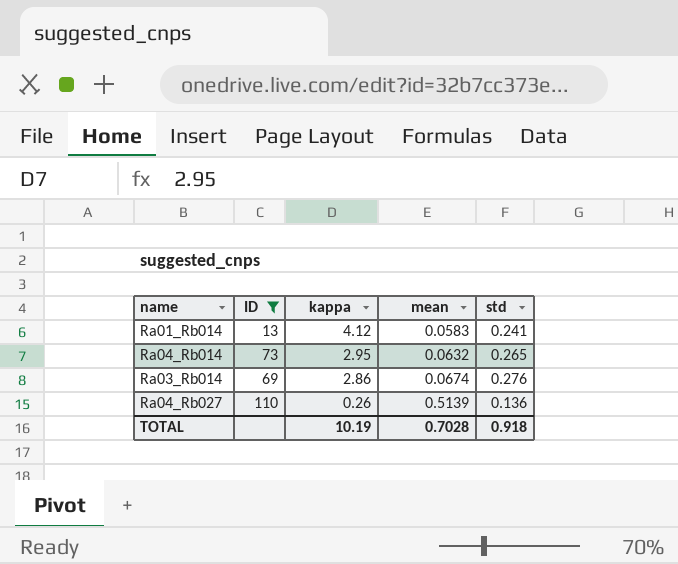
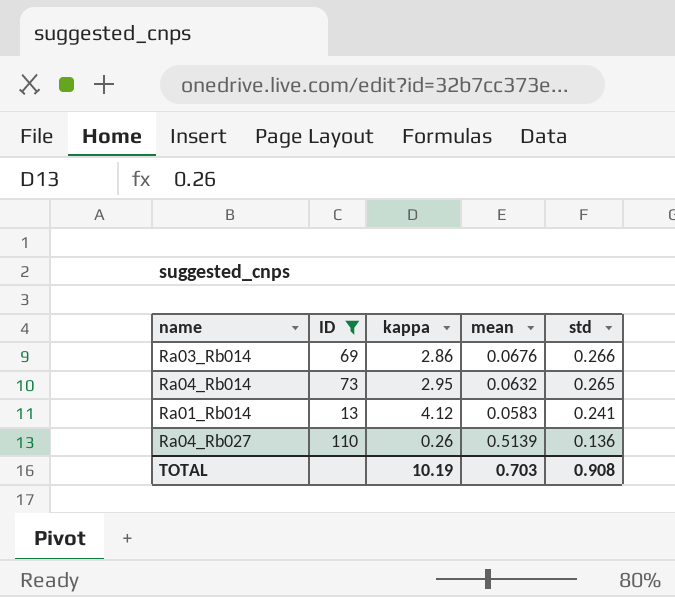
row order: kappa descending -> std descending
Ra03_Rb014 | mean: 0.0674 -> 0.0676
Ra03_Rb014 | std: 0.276 -> 0.266
TOTAL | mean: 0.7028 -> 0.703
TOTAL | std: 0.918 -> 0.908

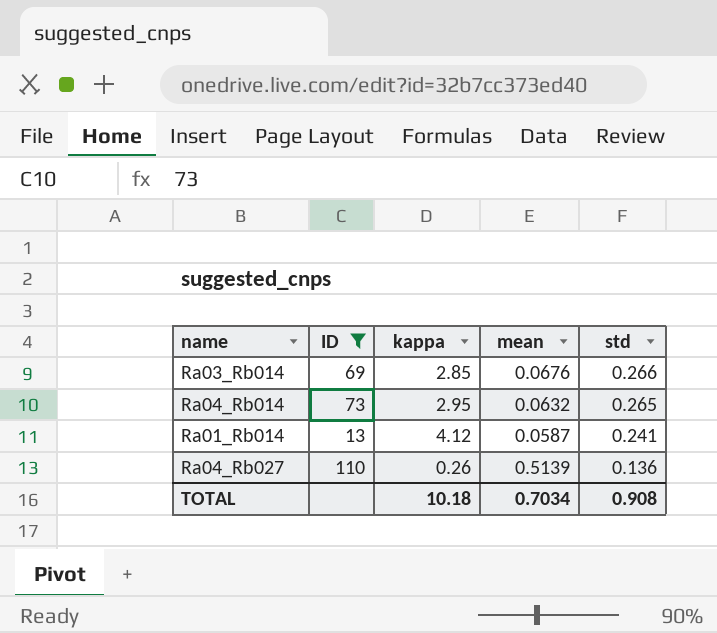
Ra03_Rb014 | kappa: 2.86 -> 2.85
Ra01_Rb014 | mean: 0.0583 -> 0.0587
TOTAL | kappa: 10.19 -> 10.18
TOTAL | mean: 0.703 -> 0.7034

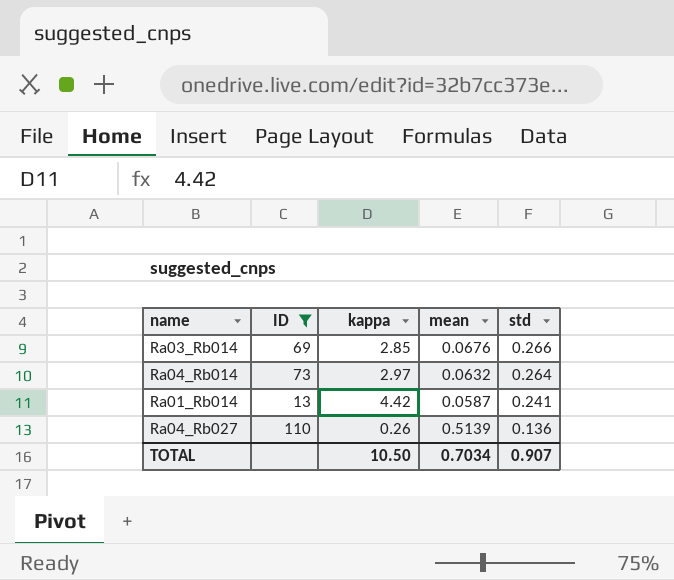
Ra04_Rb014 | kappa: 2.95 -> 2.97
Ra04_Rb014 | std: 0.265 -> 0.264
Ra01_Rb014 | kappa: 4.12 -> 4.42
TOTAL | kappa: 10.18 -> 10.50
TOTAL | std: 0.908 -> 0.907

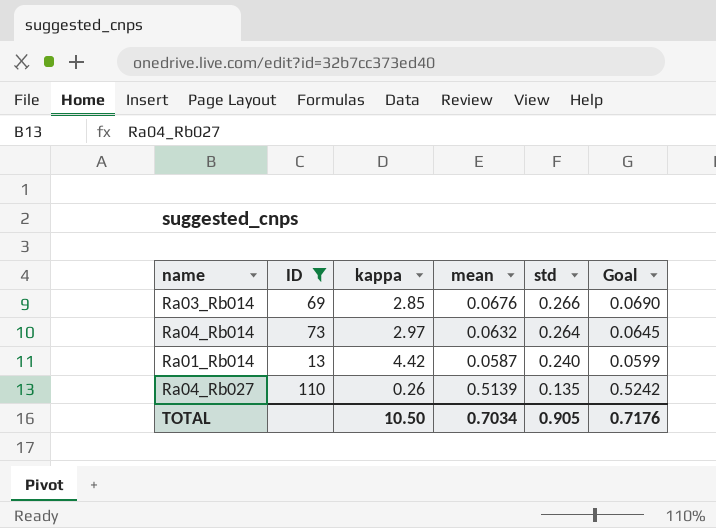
column Goal | formula: none -> [mean] * 1.02
Ra01_Rb014 | std: 0.241 -> 0.240
Ra04_Rb027 | std: 0.136 -> 0.135
TOTAL | std: 0.907 -> 0.905

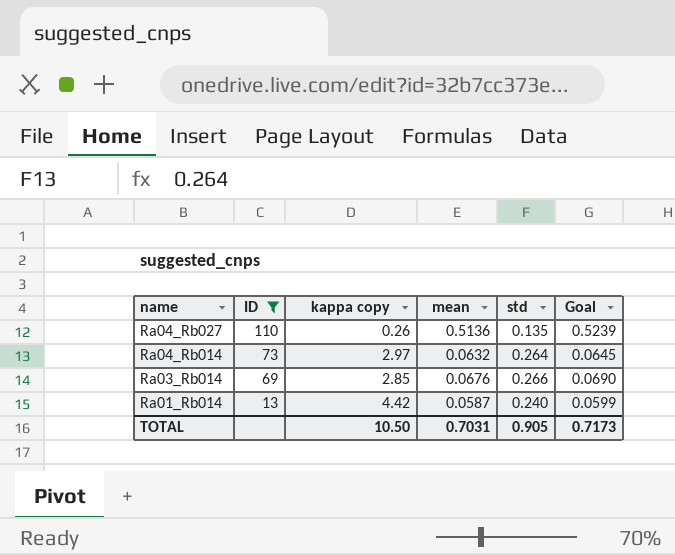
row order: std descending -> name descending
column name: kappa -> kappa copy
Ra04_Rb027 | mean: 0.5139 -> 0.5136
Ra04_Rb027 | Goal: 0.5242 -> 0.5239
TOTAL | mean: 0.7034 -> 0.7031
TOTAL | Goal: 0.7176 -> 0.7173

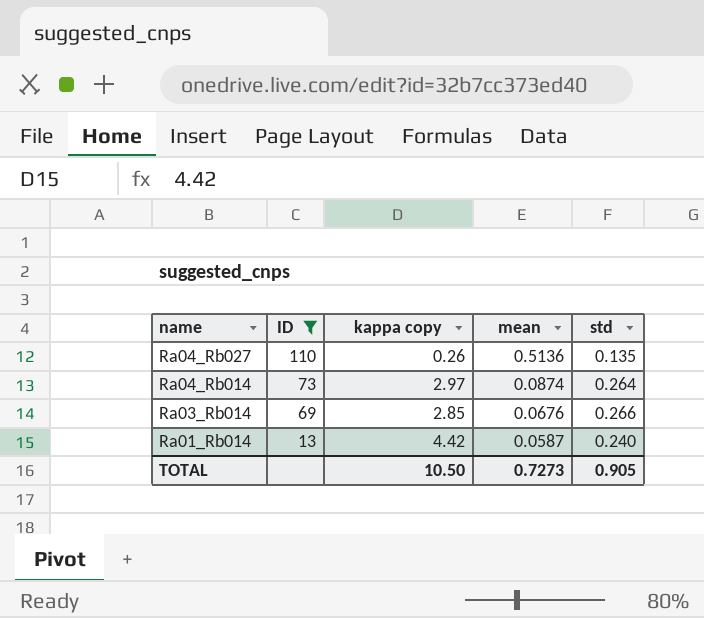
column Goal | formula: [mean] * 1.02 -> none
Ra04_Rb014 | mean: 0.0632 -> 0.0874
TOTAL | mean: 0.7031 -> 0.7273

